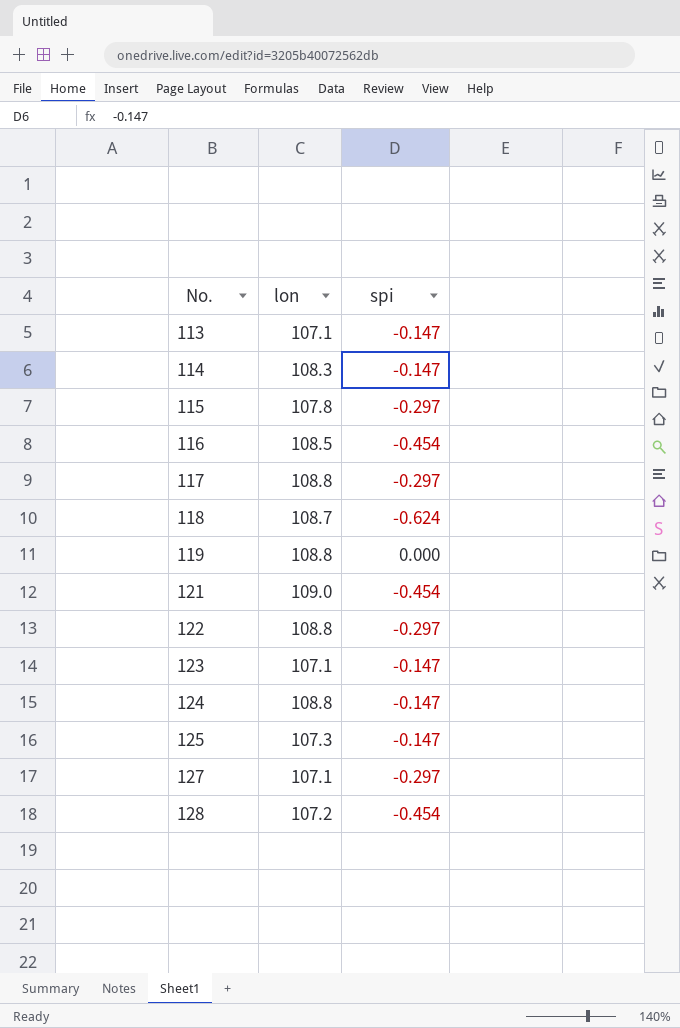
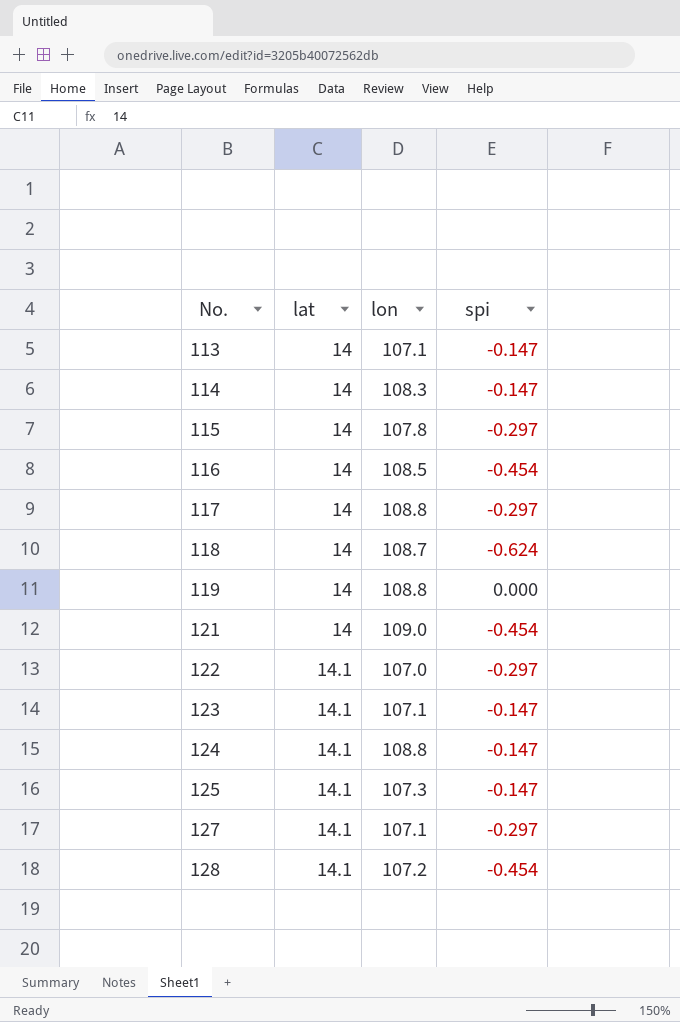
column lat | position: none -> 2
122 | lon: 108.8 -> 107.0

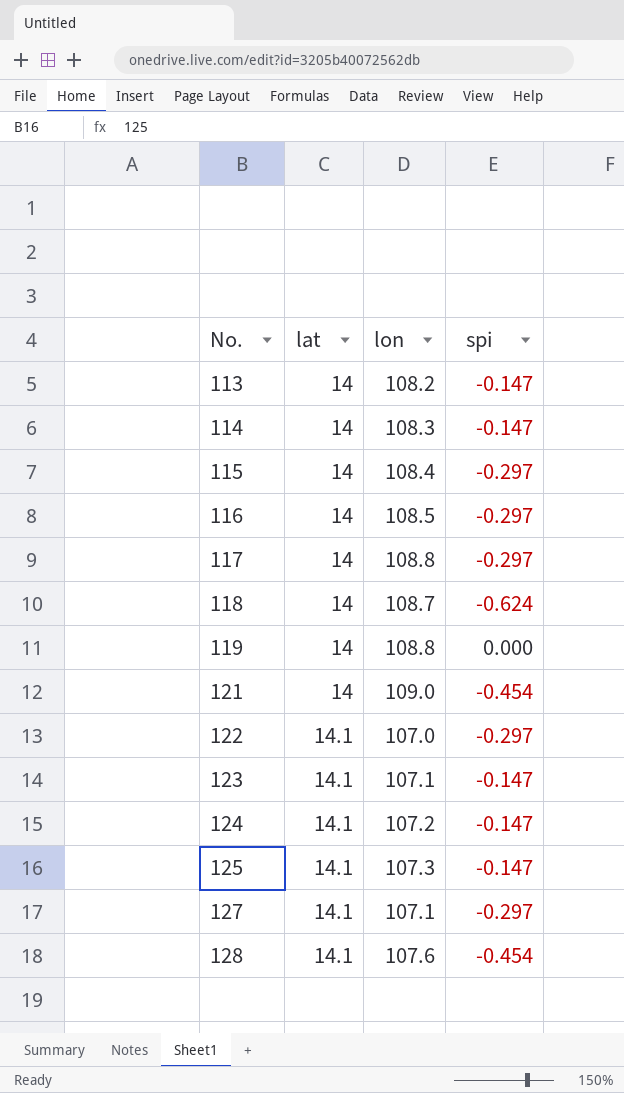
113 | lon: 107.1 -> 108.2
115 | lon: 107.8 -> 108.4
116 | spi: -0.454 -> -0.297
124 | lon: 108.8 -> 107.2
128 | lon: 107.2 -> 107.6

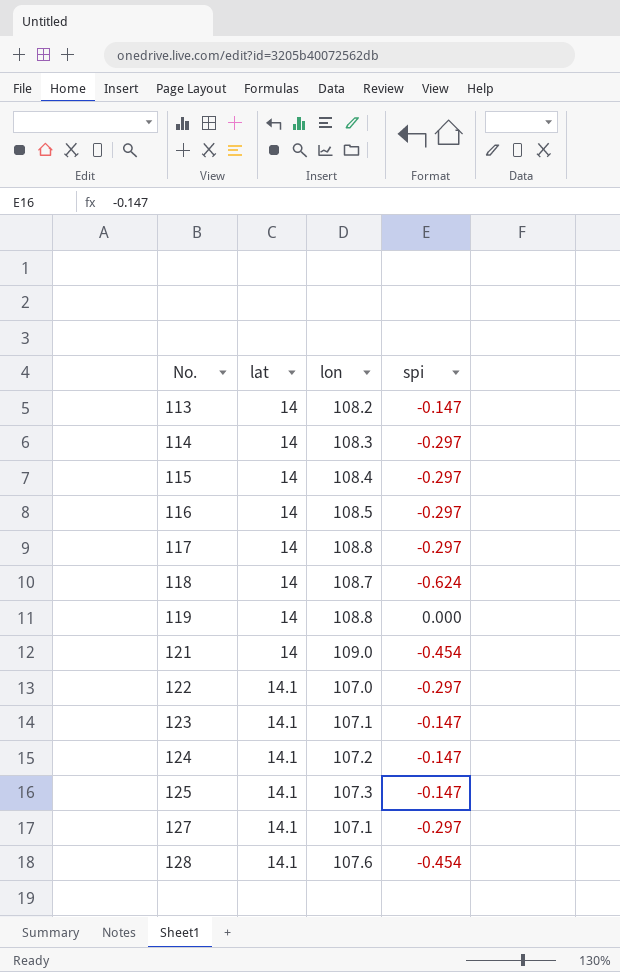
114 | spi: -0.147 -> -0.297

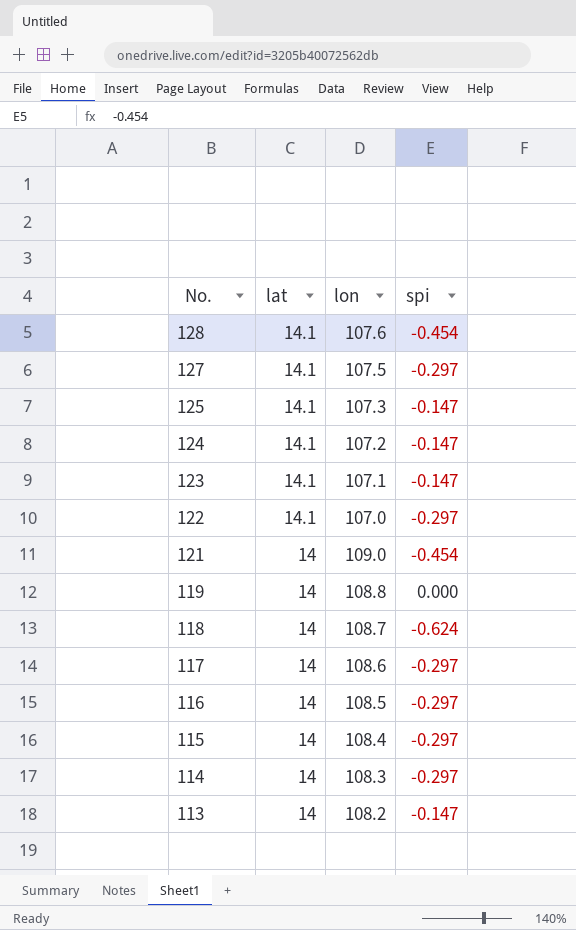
row order: No. ascending -> No. descending
127 | lon: 107.1 -> 107.5
117 | lon: 108.8 -> 108.6

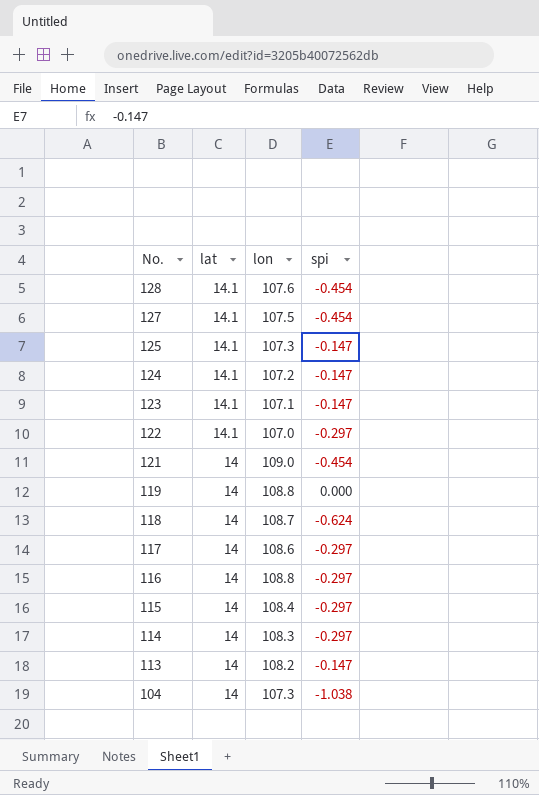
127 | spi: -0.297 -> -0.454
116 | lon: 108.5 -> 108.8
row 104: none -> 14 | 107.3 | -1.038

